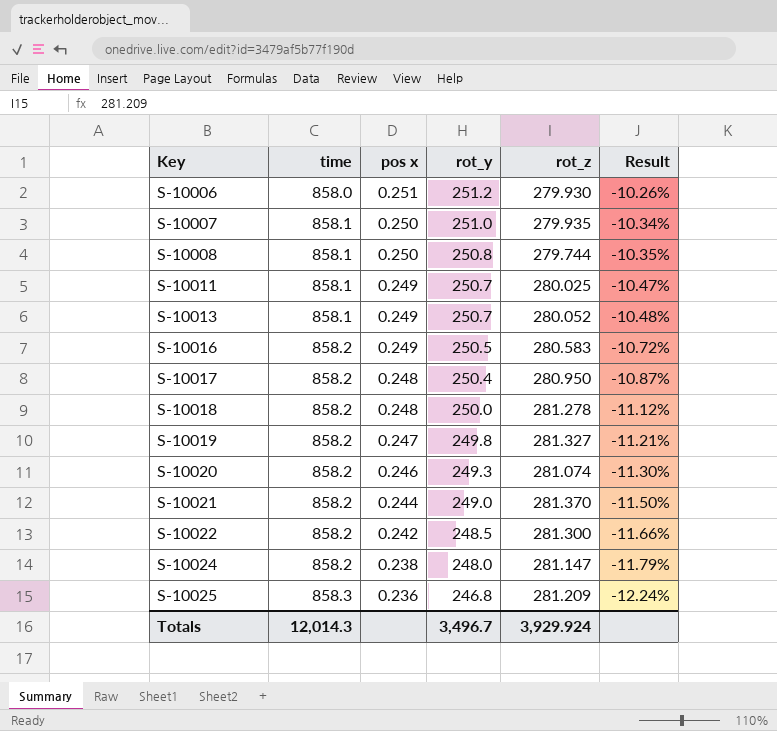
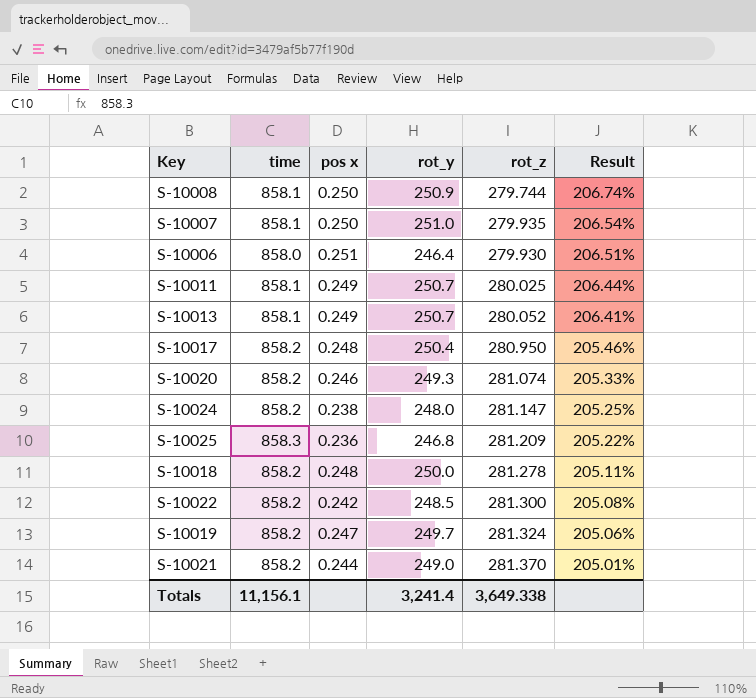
row order: Key ascending -> Result descending
column Result | formula: ([rot_y] - [rot_z]) / [rot_z] -> ([time] - [rot_z]) / [rot_z]
row S-10016: 858.2 | 0.249 | 250.5 | 280.583 | -10.72% -> none
S-10008 | rot_y: 250.8 -> 250.9
S-10006 | rot_y: 251.2 -> 246.4
S-10019 | rot_y: 249.8 -> 249.7
S-10019 | rot_z: 281.327 -> 281.324
Totals | time: 12,014.3 -> 11,156.1
Totals | rot_y: 3,496.7 -> 3,241.4
Totals | rot_z: 3,929.924 -> 3,649.338

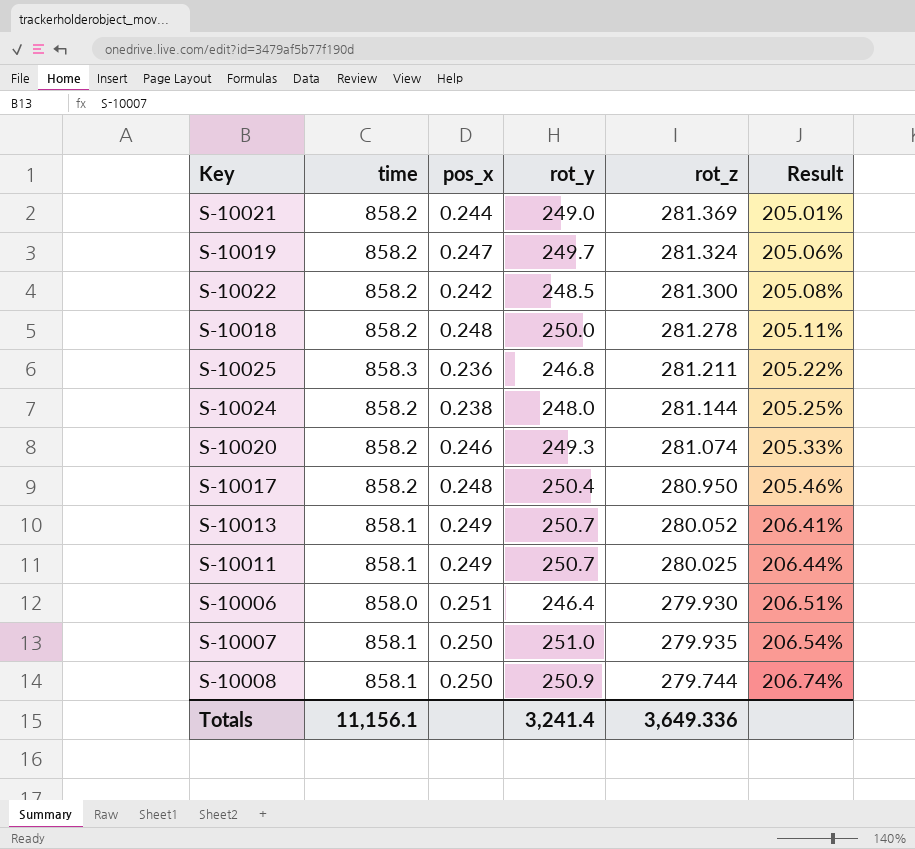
row order: Result descending -> Result ascending
column name: pos x -> pos_x
S-10021 | rot_z: 281.370 -> 281.369
S-10025 | rot_z: 281.209 -> 281.211
S-10024 | rot_z: 281.147 -> 281.144
Totals | rot_z: 3,649.338 -> 3,649.336

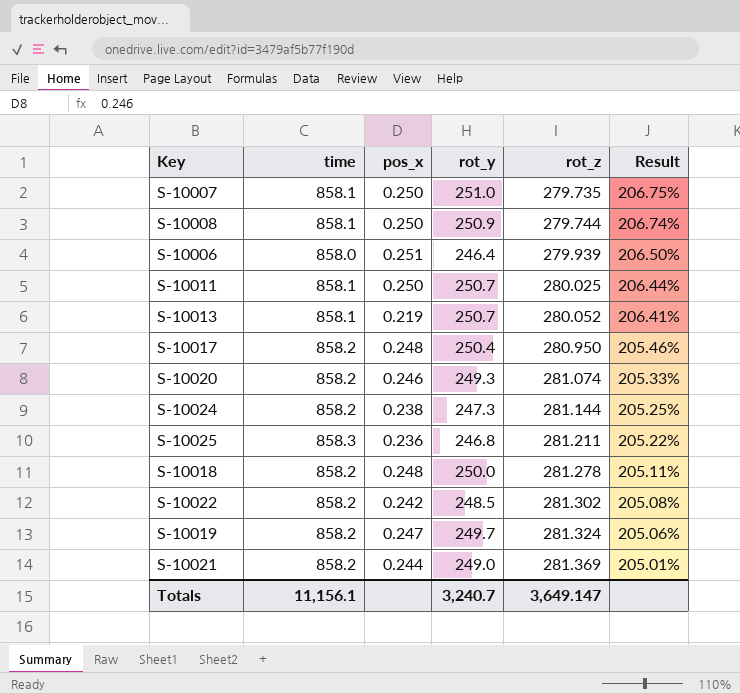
row order: Result ascending -> rot_z ascending
S-10007 | rot_z: 279.935 -> 279.735
S-10007 | Result: 206.54% -> 206.75%
S-10006 | rot_z: 279.930 -> 279.939
S-10006 | Result: 206.51% -> 206.50%
S-10011 | pos_x: 0.249 -> 0.250
S-10013 | pos_x: 0.249 -> 0.219
S-10024 | rot_y: 248.0 -> 247.3
S-10022 | rot_z: 281.300 -> 281.302
Totals | rot_y: 3,241.4 -> 3,240.7
Totals | rot_z: 3,649.336 -> 3,649.147

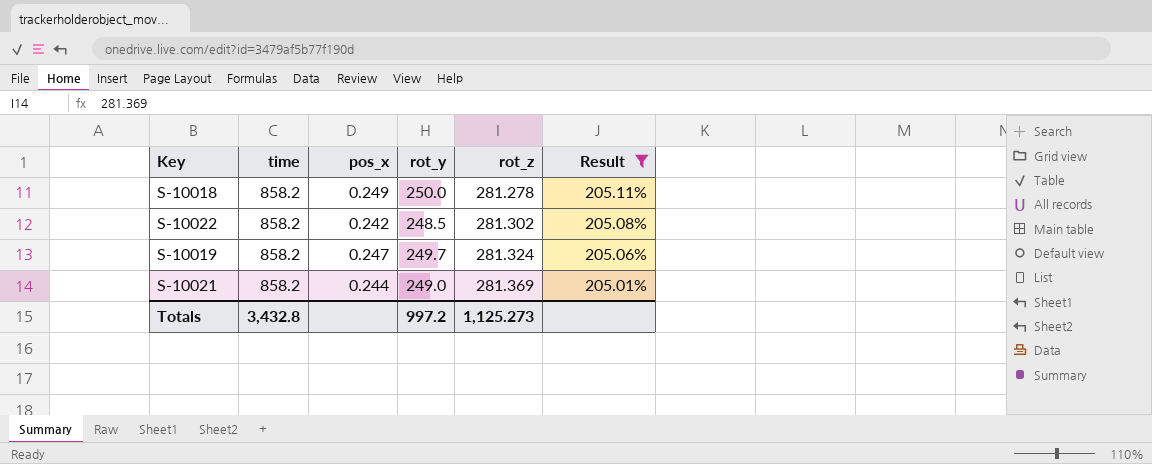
filter: none -> Result <= 205.11%
S-10018 | pos_x: 0.248 -> 0.249
Totals | time: 11,156.1 -> 3,432.8
Totals | rot_y: 3,240.7 -> 997.2
Totals | rot_z: 3,649.147 -> 1,125.273

